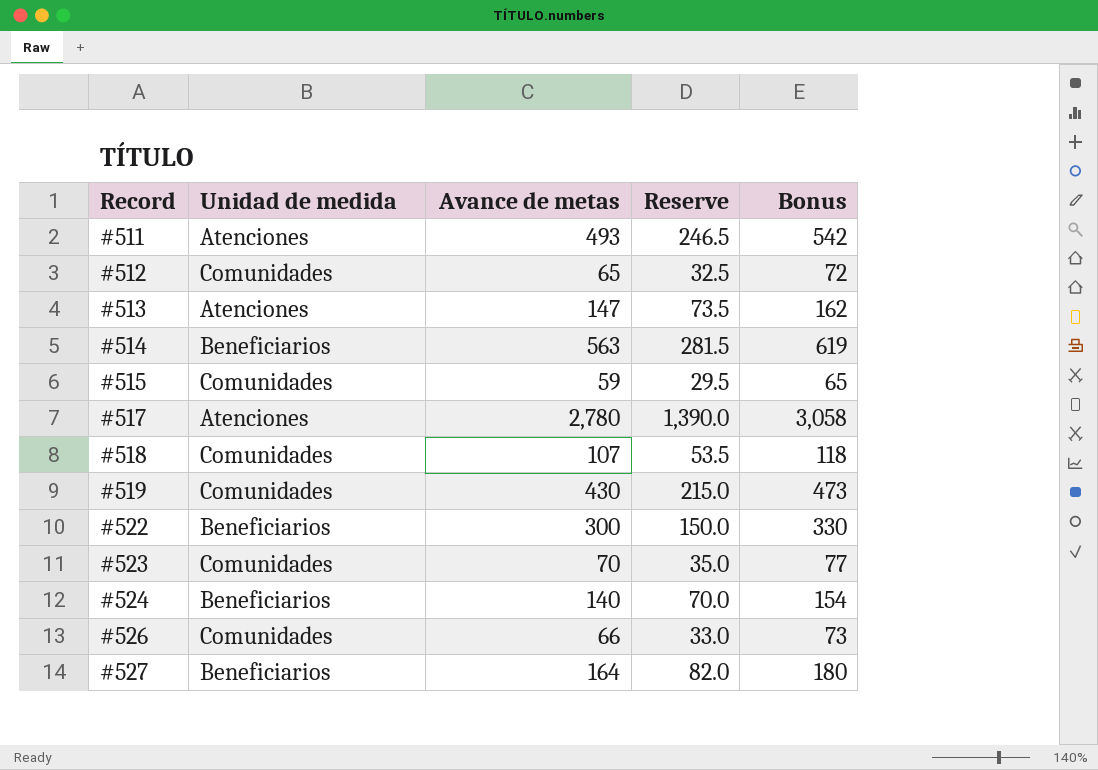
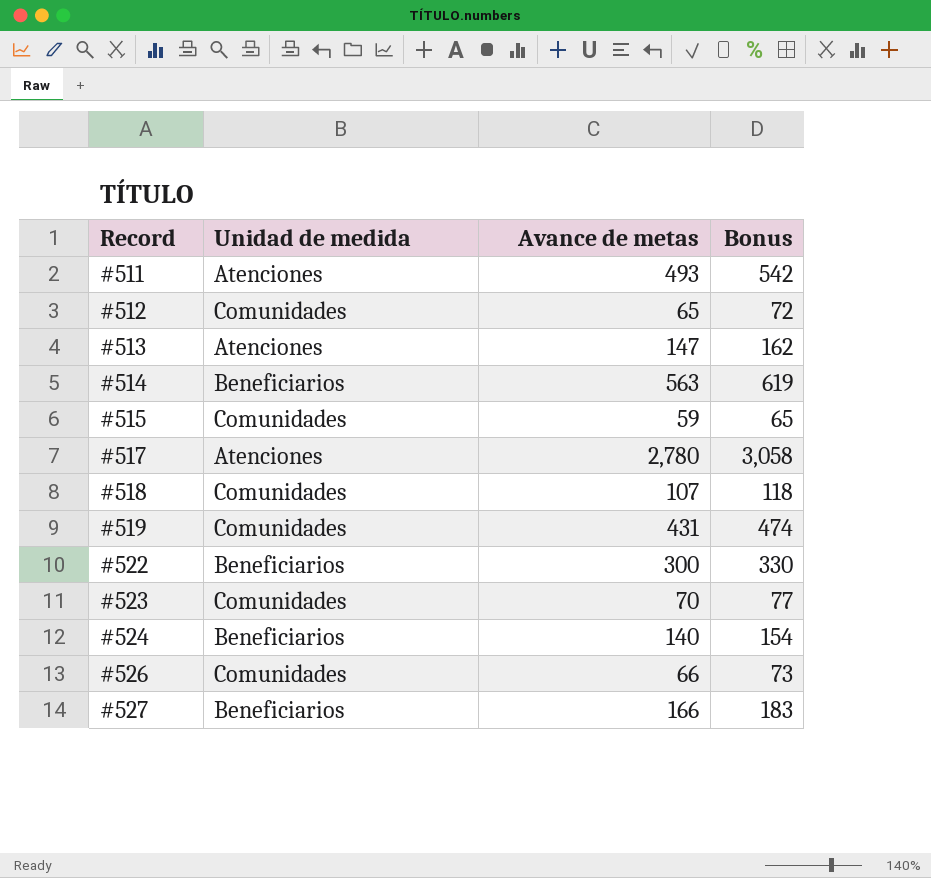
column Reserve | formula: [Avance de metas] * 0.5 -> none
#519 | Avance de metas: 430 -> 431
#519 | Bonus: 473 -> 474
#527 | Avance de metas: 164 -> 166
#527 | Bonus: 180 -> 183

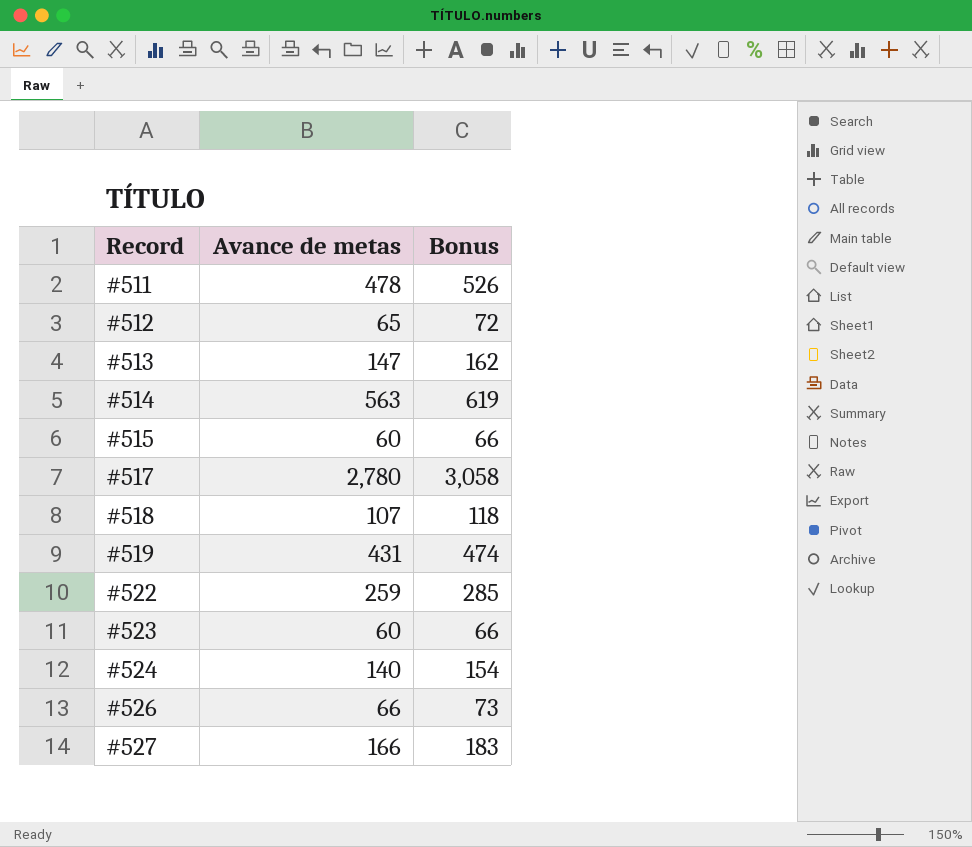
column Unidad de medida | position: 2 -> none
#511 | Avance de metas: 493 -> 478
#511 | Bonus: 542 -> 526
#515 | Avance de metas: 59 -> 60
#515 | Bonus: 65 -> 66
#522 | Avance de metas: 300 -> 259
#522 | Bonus: 330 -> 285
#523 | Avance de metas: 70 -> 60
#523 | Bonus: 77 -> 66

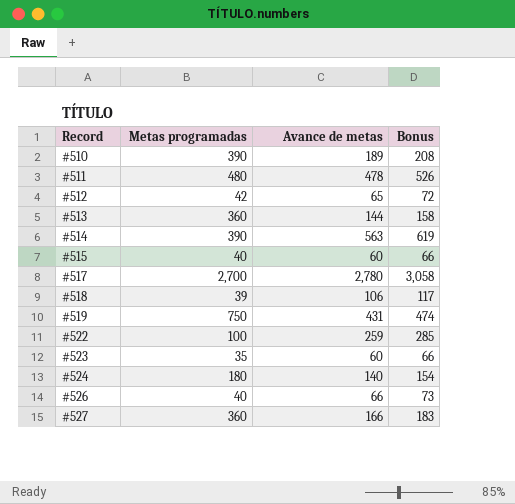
column Metas programadas | position: none -> 2
row #510: none -> 390 | 189 | 208
#513 | Avance de metas: 147 -> 144
#513 | Bonus: 162 -> 158
#518 | Avance de metas: 107 -> 106
#518 | Bonus: 118 -> 117

